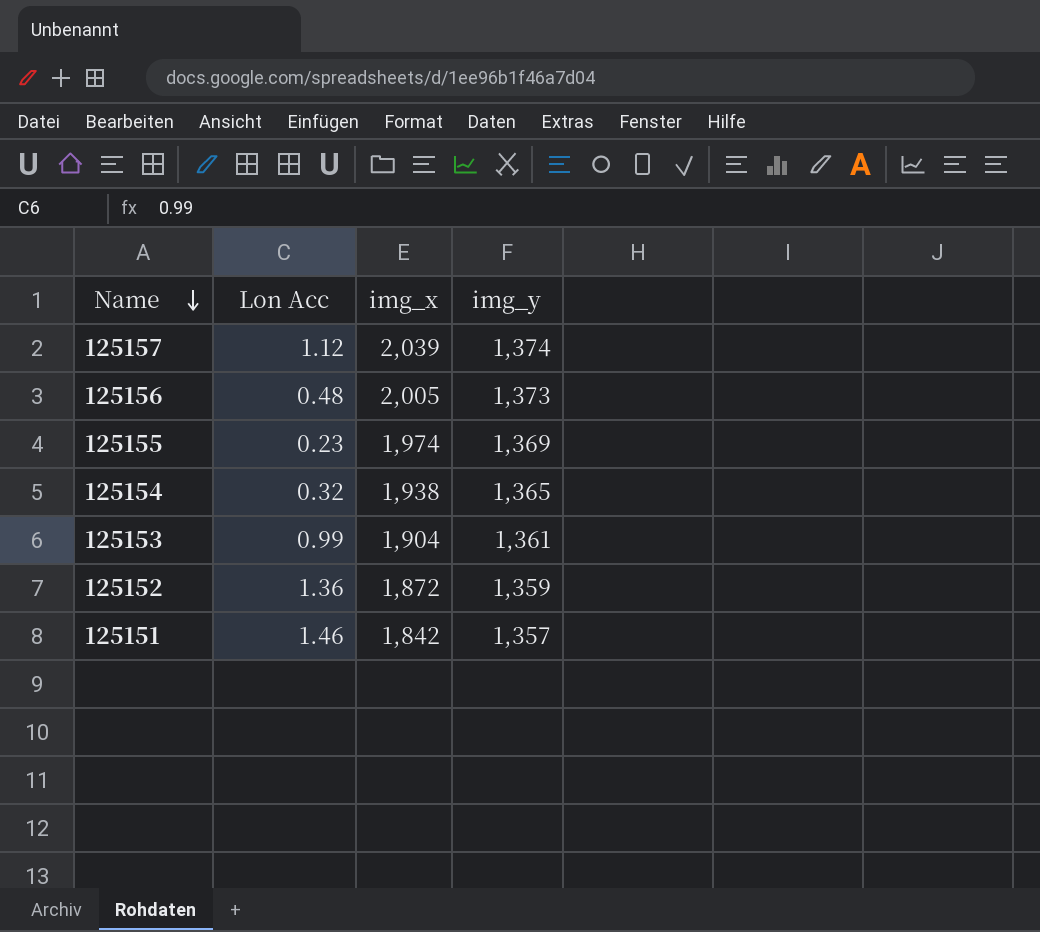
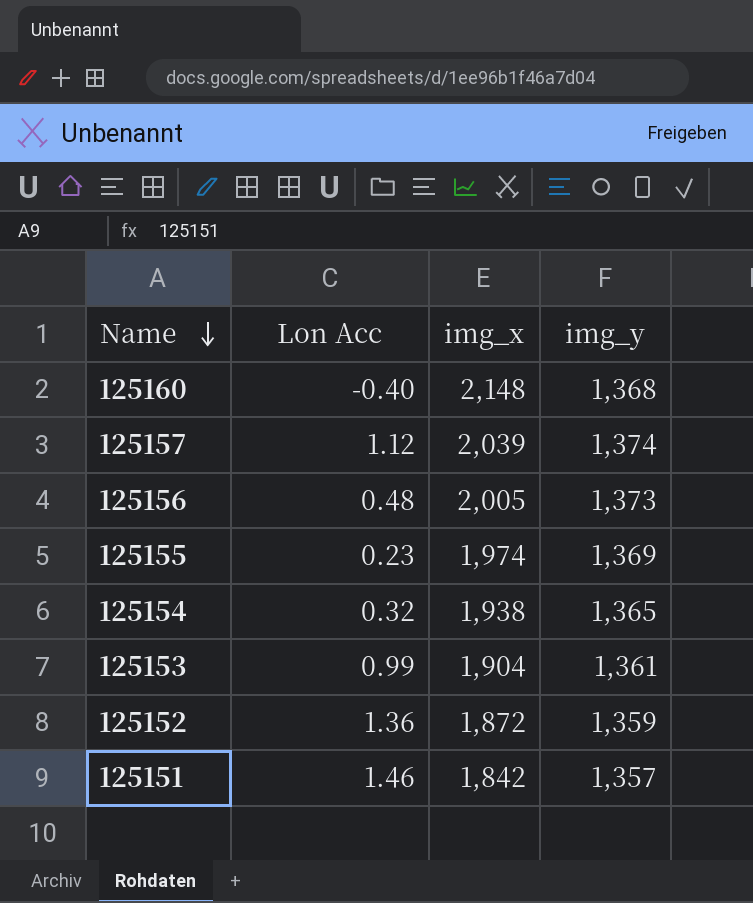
row 125160: none -> -0.40 | 2,148 | 1,368

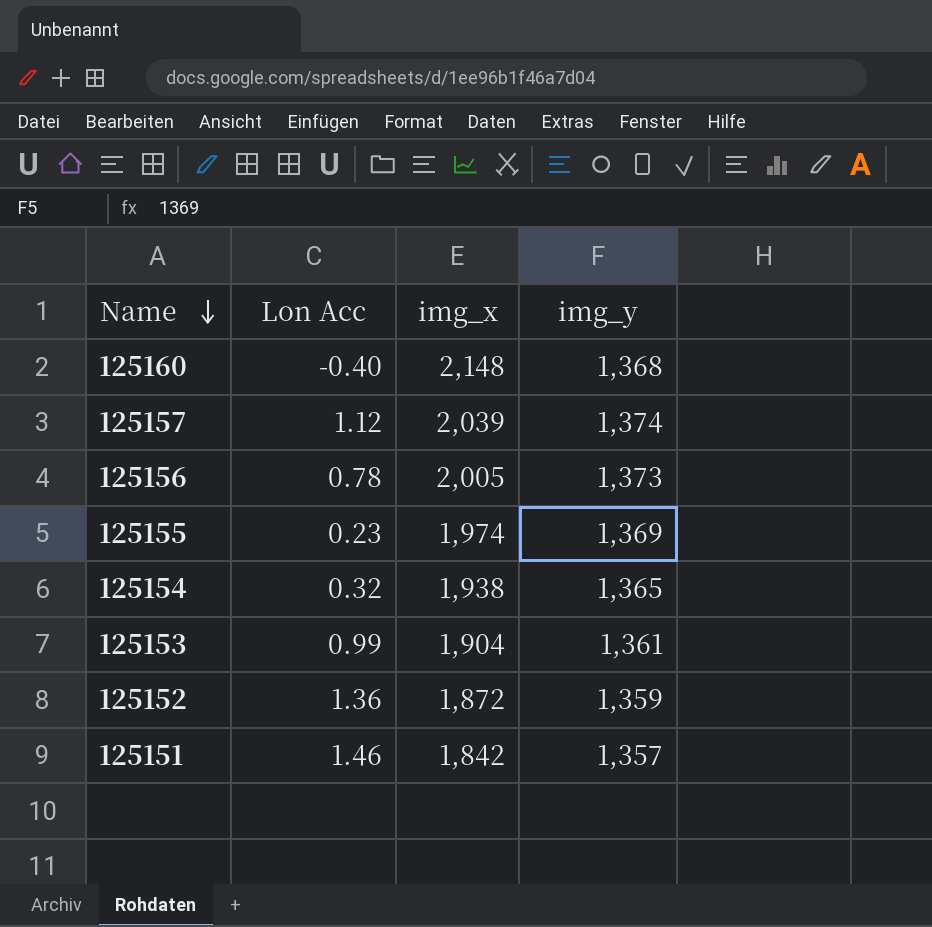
125156 | Lon Acc: 0.48 -> 0.78

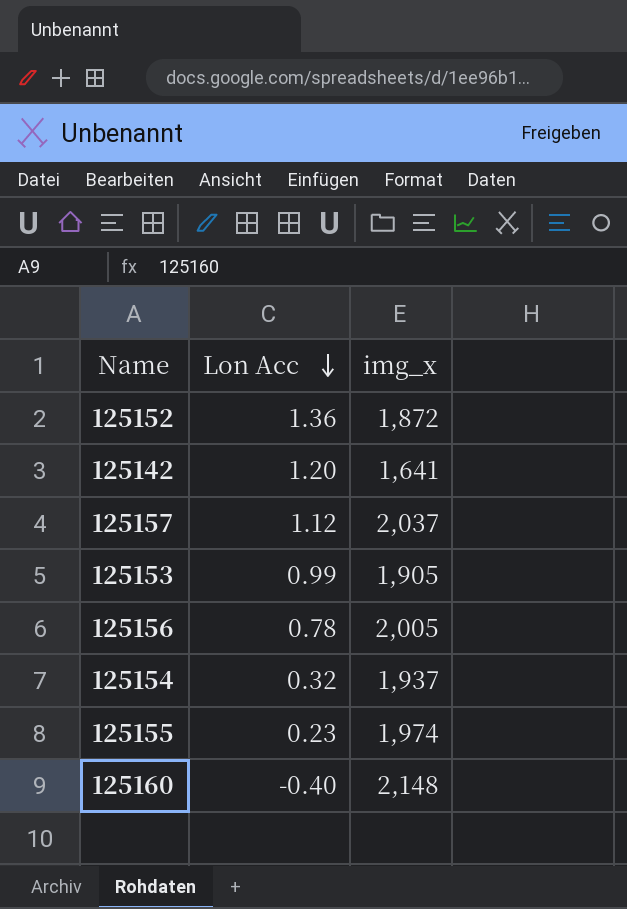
row order: Name descending -> Lon Acc descending
column img_y | position: 4 -> none
row 125151: 1.46 | 1,842 | 1,357 -> none
row 125142: none -> 1.20 | 1,641
125157 | img_x: 2,039 -> 2,037
125153 | img_x: 1,904 -> 1,905
125154 | img_x: 1,938 -> 1,937

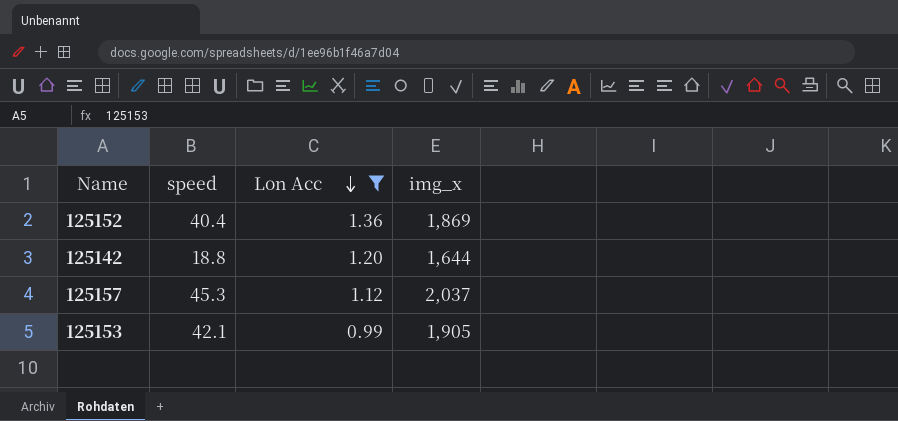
filter: none -> Lon Acc >= 0.99
column speed | position: none -> 2
125152 | img_x: 1,872 -> 1,869
125142 | img_x: 1,641 -> 1,644

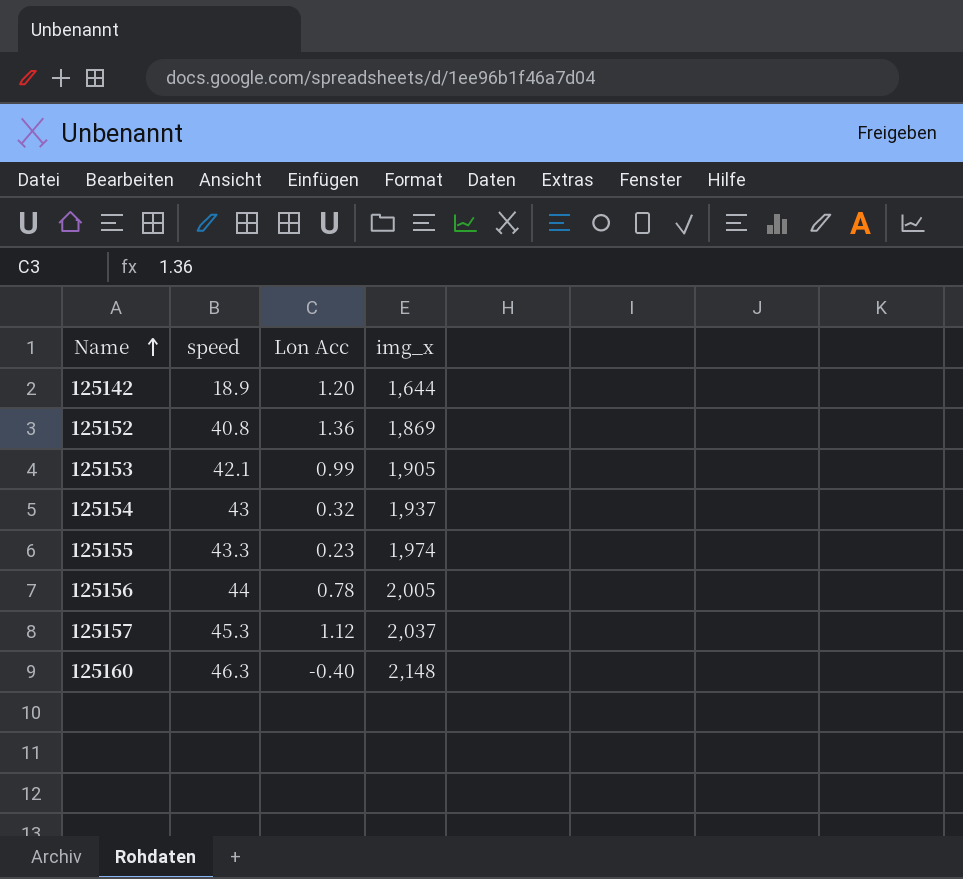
filter: Lon Acc >= 0.99 -> none
row order: Lon Acc descending -> Name ascending
125142 | speed: 18.8 -> 18.9
125152 | speed: 40.4 -> 40.8

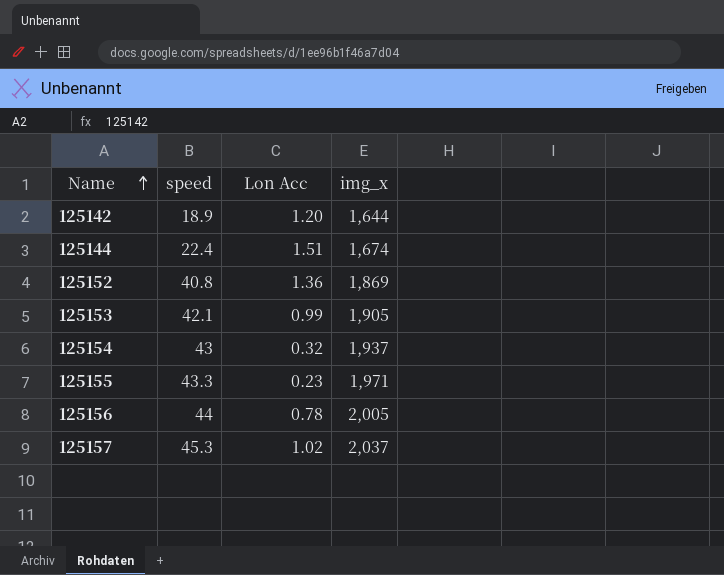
row 125160: 46.3 | -0.40 | 2,148 -> none
row 125144: none -> 22.4 | 1.51 | 1,674
125155 | img_x: 1,974 -> 1,971
125157 | Lon Acc: 1.12 -> 1.02

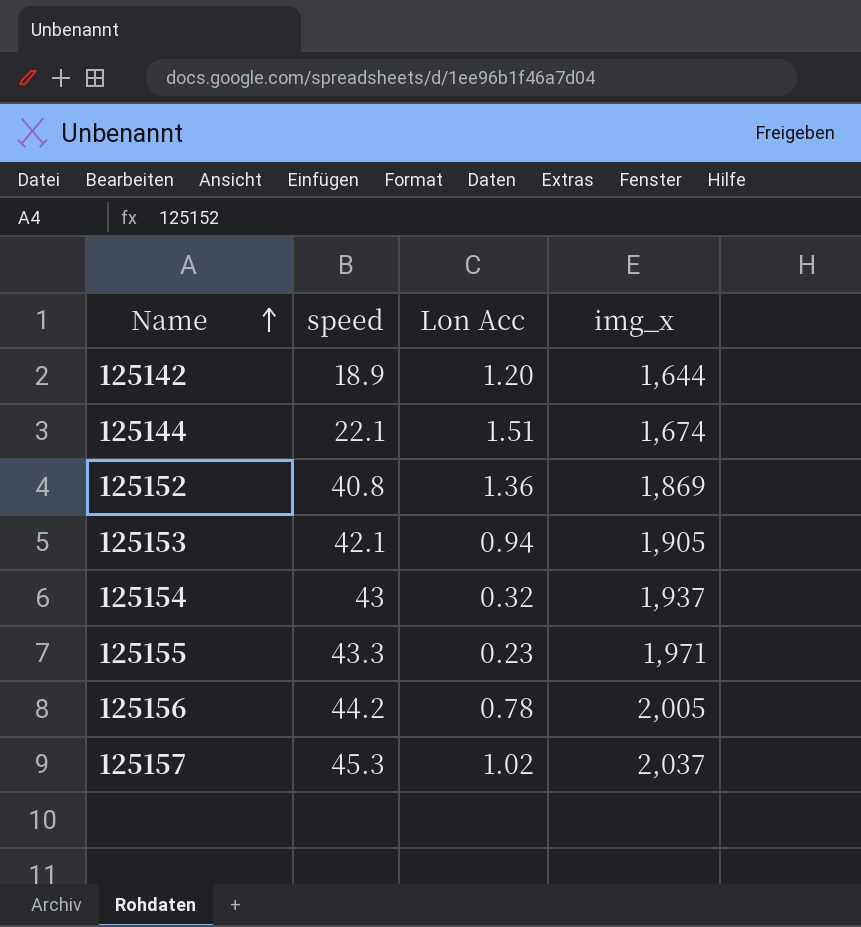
125144 | speed: 22.4 -> 22.1
125153 | Lon Acc: 0.99 -> 0.94
125156 | speed: 44 -> 44.2

